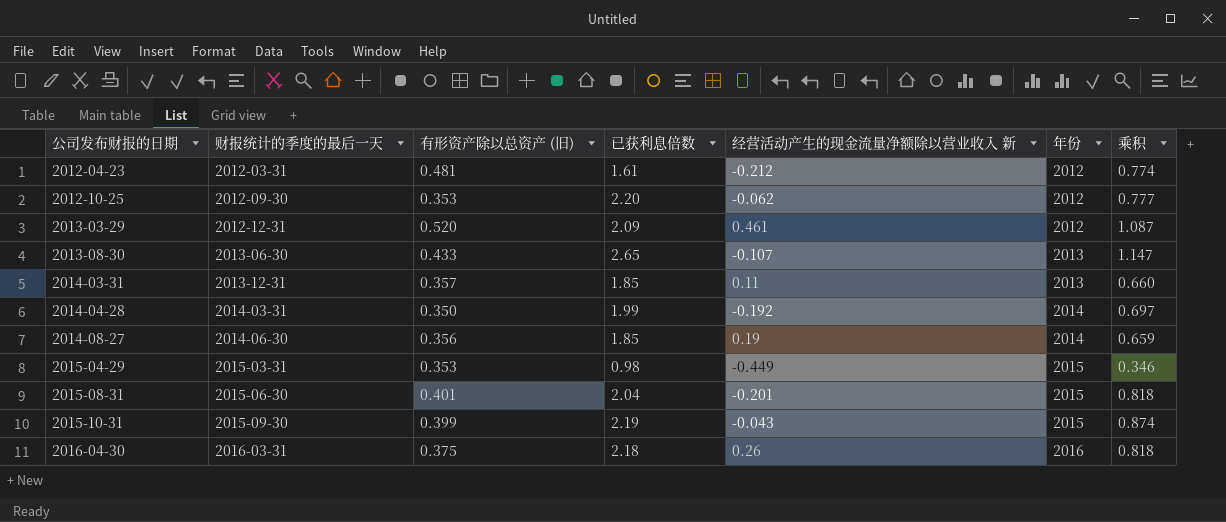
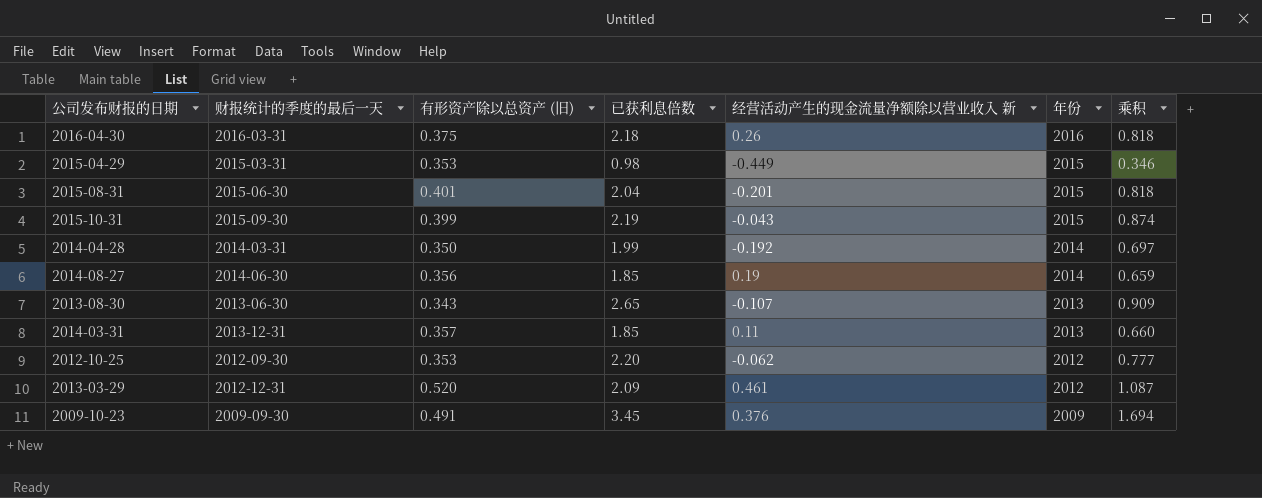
row order: 公司发布财报的日期 ascending -> 年份 descending
row 2012-04-23: 2012-03-31 | 0.481 | 1.61 | -0.212 | 2012 | 0.774 -> none
2013-08-30 | 有形资产除以总资产 (旧): 0.433 -> 0.343
2013-08-30 | 乘积: 1.147 -> 0.909
row 2009-10-23: none -> 2009-09-30 | 0.491 | 3.45 | 0.376 | 2009 | 1.694

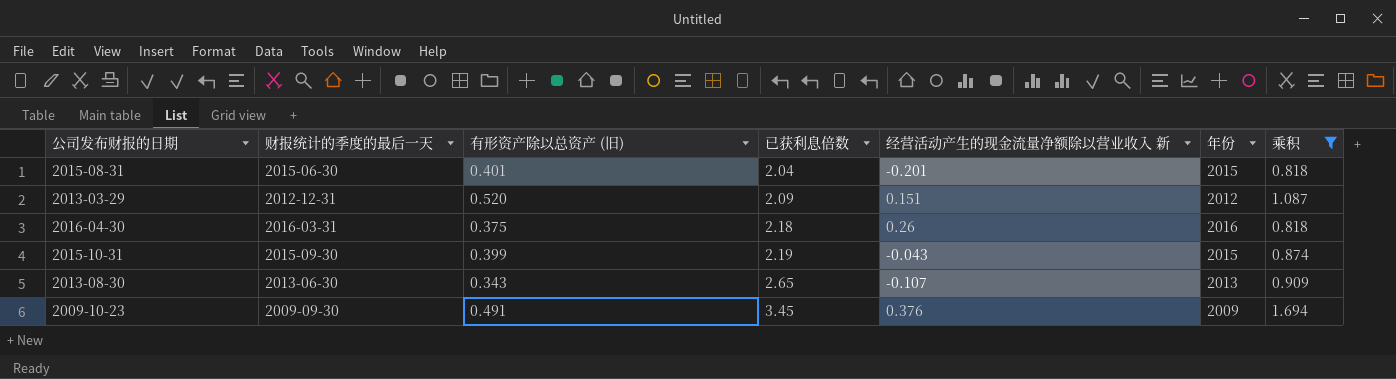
filter: none -> 乘积 >= 0.818
row order: 年份 descending -> 已获利息倍数 ascending
2013-03-29 | 经营活动产生的现金流量净额除以营业收入 新: 0.461 -> 0.151

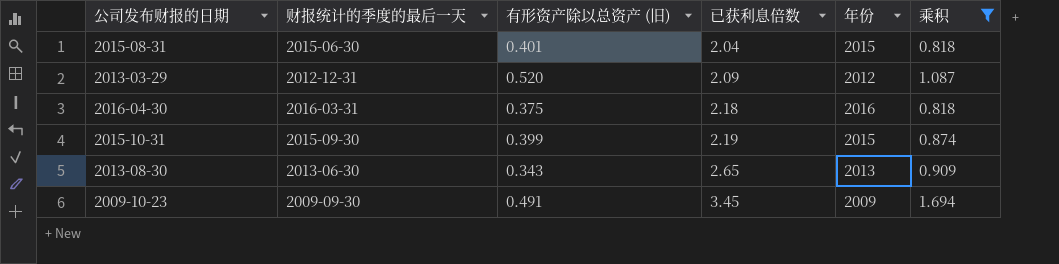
column 经营活动产生的现金流量净额除以营业收入 新 | position: 5 -> none

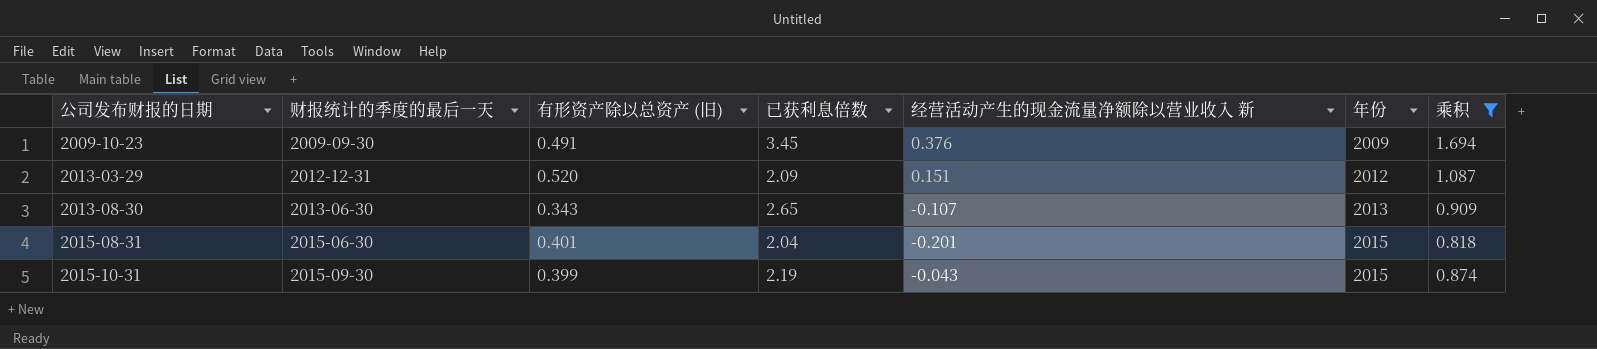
row order: 已获利息倍数 ascending -> 公司发布财报的日期 ascending
column 经营活动产生的现金流量净额除以营业收入 新 | position: none -> 5
row 2016-04-30: 2016-03-31 | 0.375 | 2.18 | 2016 | 0.818 -> none

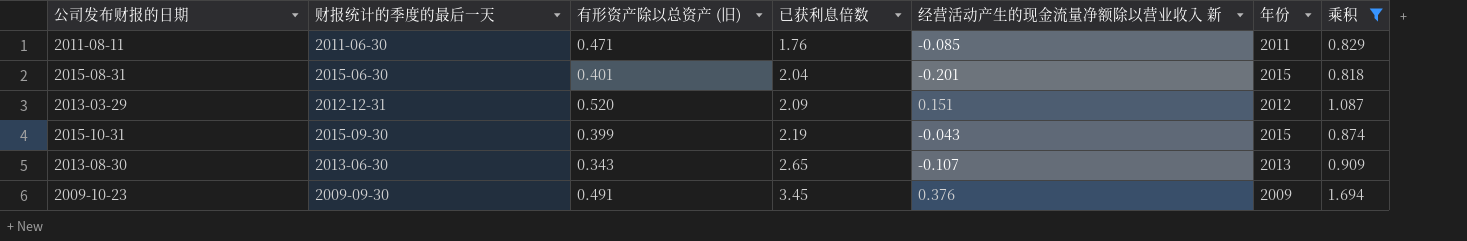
row order: 公司发布财报的日期 ascending -> 已获利息倍数 ascending
row 2011-08-11: none -> 2011-06-30 | 0.471 | 1.76 | -0.085 | 2011 | 0.829

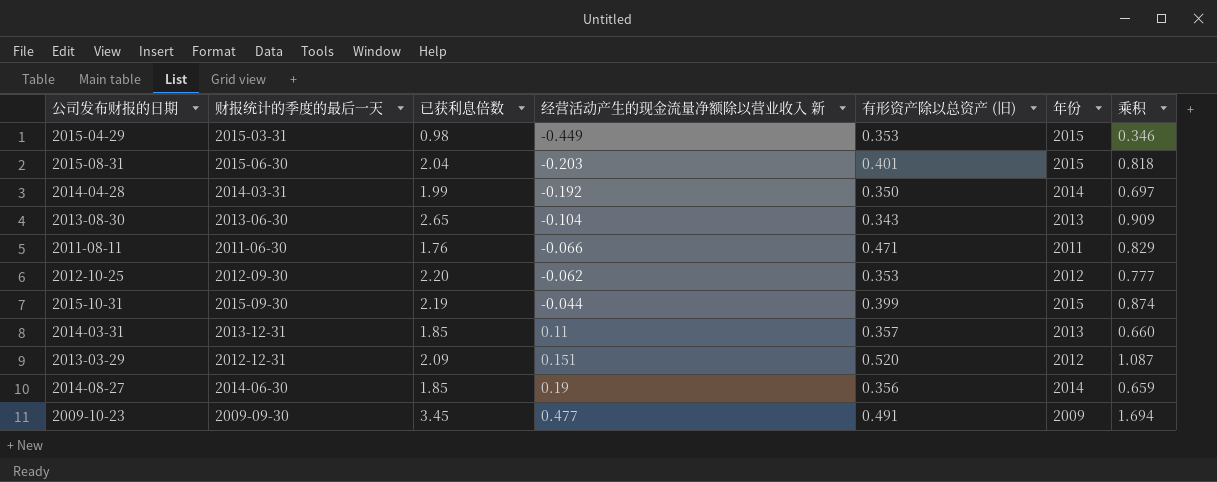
filter: 乘积 >= 0.818 -> none
row order: 已获利息倍数 ascending -> 经营活动产生的现金流量净额除以营业收入 新 ascending
column 有形资产除以总资产 (旧) | position: 3 -> 5
2015-08-31 | 经营活动产生的现金流量净额除以营业收入 新: -0.201 -> -0.203
2013-08-30 | 经营活动产生的现金流量净额除以营业收入 新: -0.107 -> -0.104
2011-08-11 | 经营活动产生的现金流量净额除以营业收入 新: -0.085 -> -0.066
2015-10-31 | 经营活动产生的现金流量净额除以营业收入 新: -0.043 -> -0.044
2009-10-23 | 经营活动产生的现金流量净额除以营业收入 新: 0.376 -> 0.477

